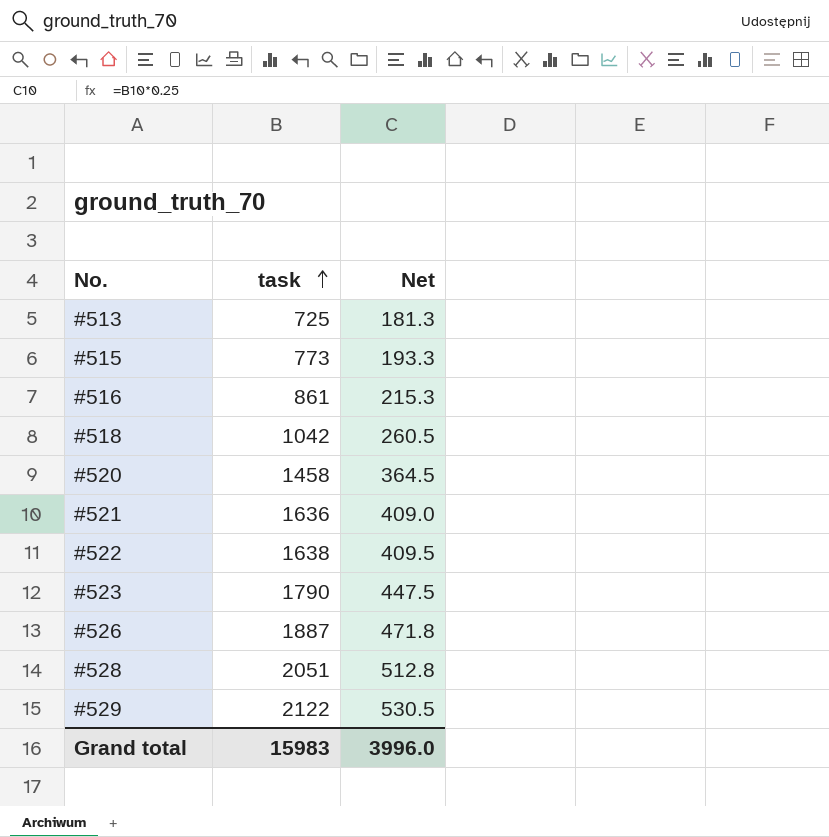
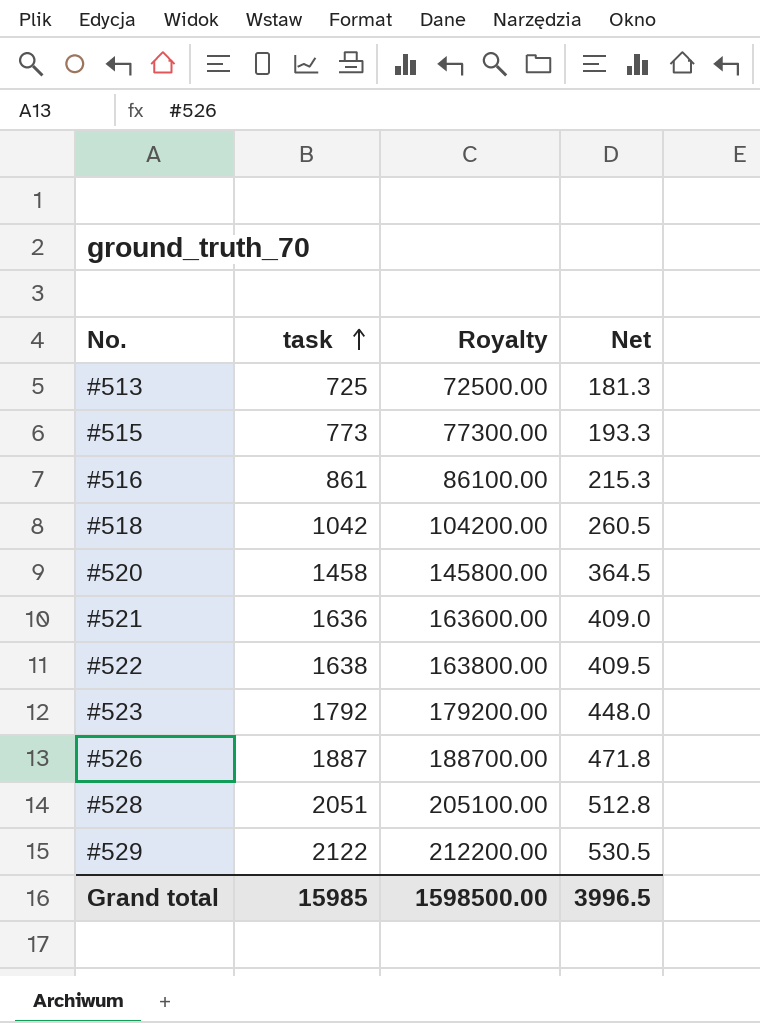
column Royalty | formula: none -> [task] * 100
#523 | task: 1790 -> 1792
#523 | Net: 447.5 -> 448.0
Grand total | task: 15983 -> 15985
Grand total | Net: 3996.0 -> 3996.5

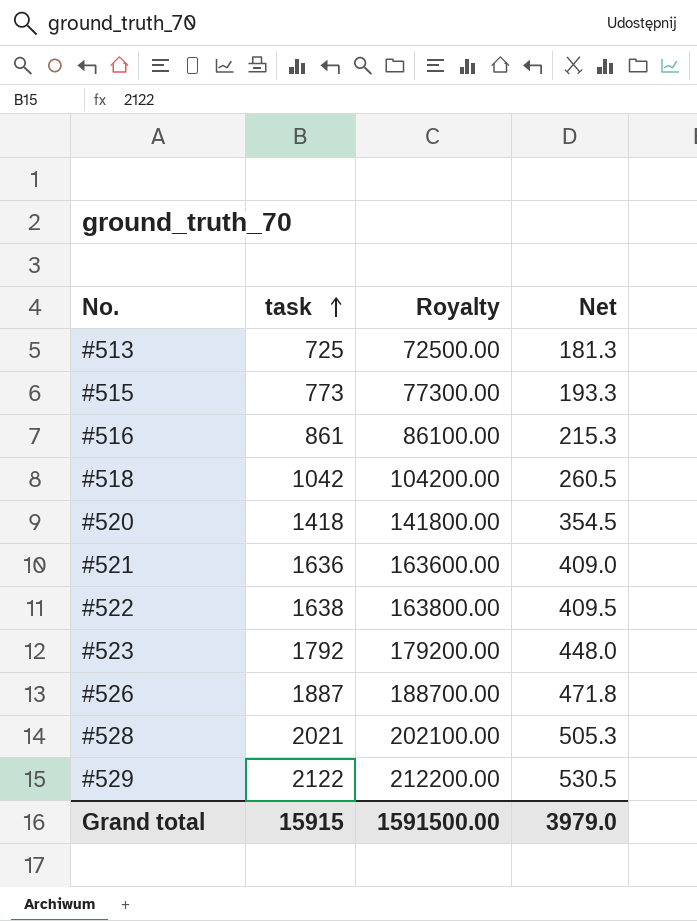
#520 | task: 1458 -> 1418
#520 | Royalty: 145800.00 -> 141800.00
#520 | Net: 364.5 -> 354.5
#528 | task: 2051 -> 2021
#528 | Royalty: 205100.00 -> 202100.00
#528 | Net: 512.8 -> 505.3
Grand total | task: 15985 -> 15915
Grand total | Royalty: 1598500.00 -> 1591500.00
Grand total | Net: 3996.5 -> 3979.0

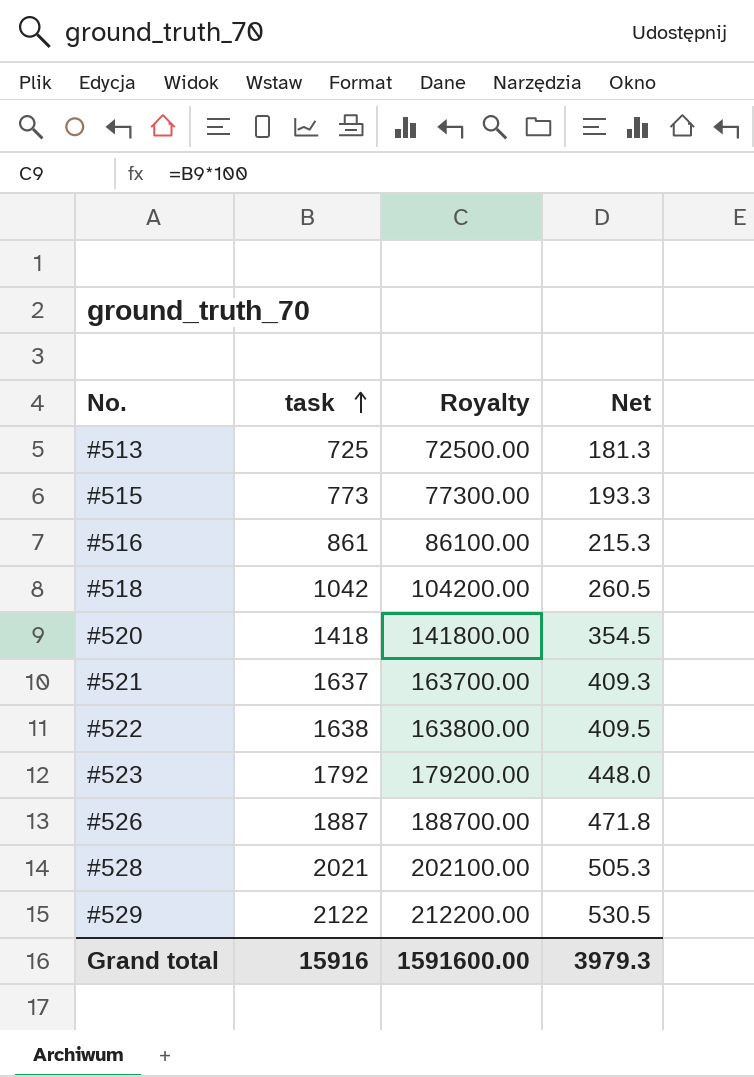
#521 | task: 1636 -> 1637
#521 | Royalty: 163600.00 -> 163700.00
#521 | Net: 409.0 -> 409.3
Grand total | task: 15915 -> 15916
Grand total | Royalty: 1591500.00 -> 1591600.00
Grand total | Net: 3979.0 -> 3979.3

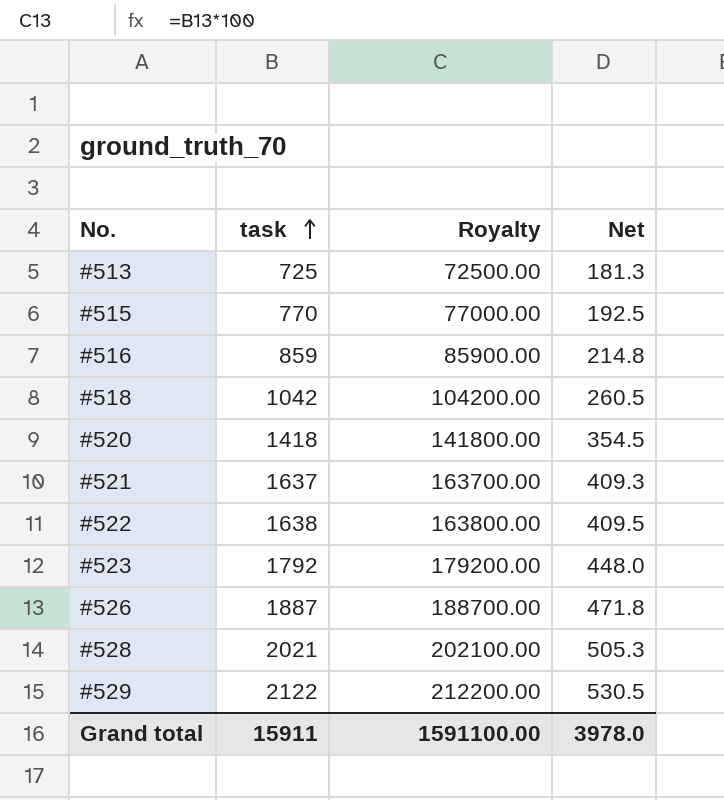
#515 | task: 773 -> 770
#515 | Royalty: 77300.00 -> 77000.00
#515 | Net: 193.3 -> 192.5
#516 | task: 861 -> 859
#516 | Royalty: 86100.00 -> 85900.00
#516 | Net: 215.3 -> 214.8
Grand total | task: 15916 -> 15911
Grand total | Royalty: 1591600.00 -> 1591100.00
Grand total | Net: 3979.3 -> 3978.0

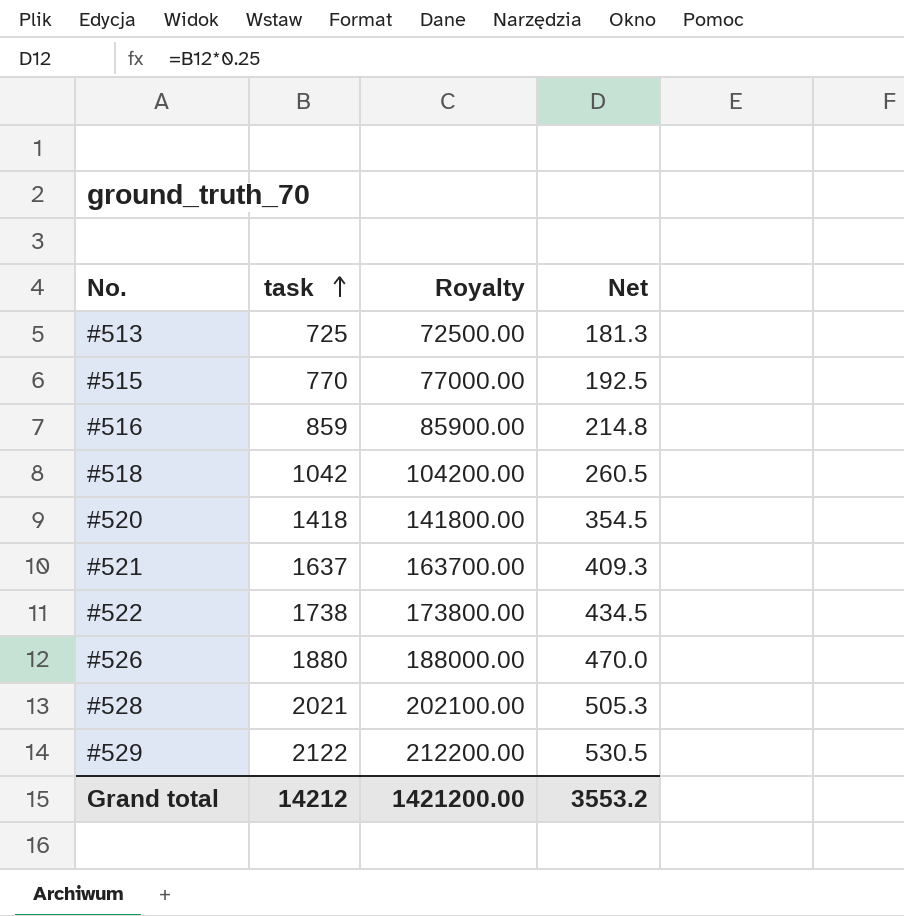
row #523: 1792 | 179200.00 | 448.0 -> none
#522 | task: 1638 -> 1738
#522 | Royalty: 163800.00 -> 173800.00
#522 | Net: 409.5 -> 434.5
#526 | task: 1887 -> 1880
#526 | Royalty: 188700.00 -> 188000.00
#526 | Net: 471.8 -> 470.0
Grand total | task: 15911 -> 14212
Grand total | Royalty: 1591100.00 -> 1421200.00
Grand total | Net: 3978.0 -> 3553.2

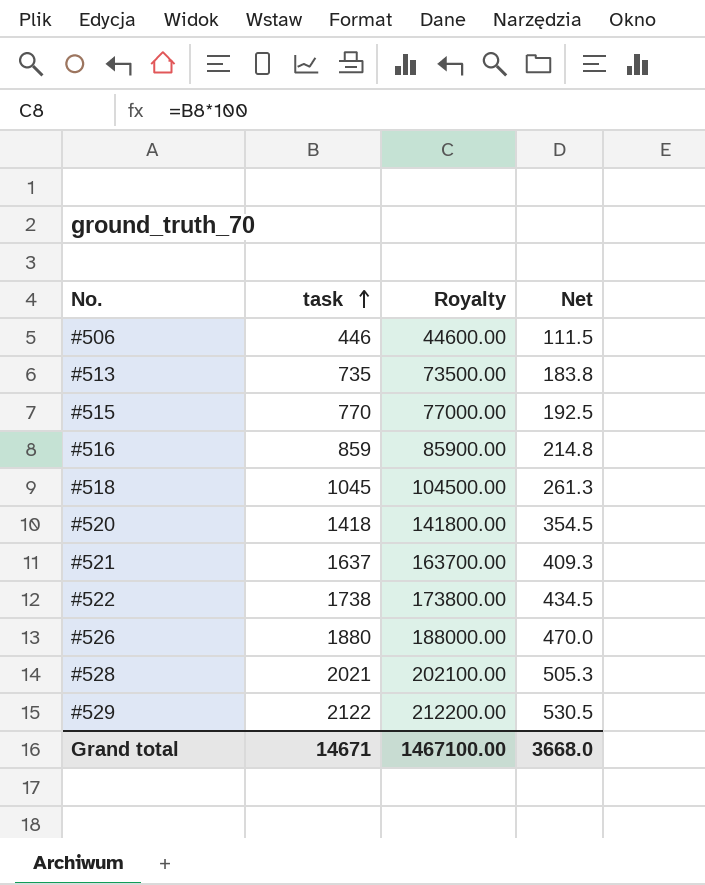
row #506: none -> 446 | 44600.00 | 111.5
#513 | task: 725 -> 735
#513 | Royalty: 72500.00 -> 73500.00
#513 | Net: 181.3 -> 183.8
#518 | task: 1042 -> 1045
#518 | Royalty: 104200.00 -> 104500.00
#518 | Net: 260.5 -> 261.3
Grand total | task: 14212 -> 14671
Grand total | Royalty: 1421200.00 -> 1467100.00
Grand total | Net: 3553.2 -> 3668.0

